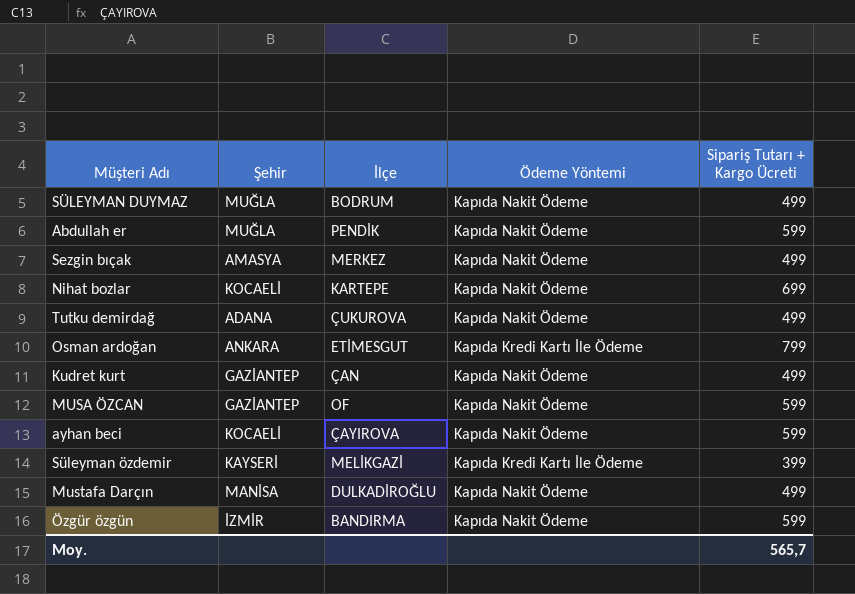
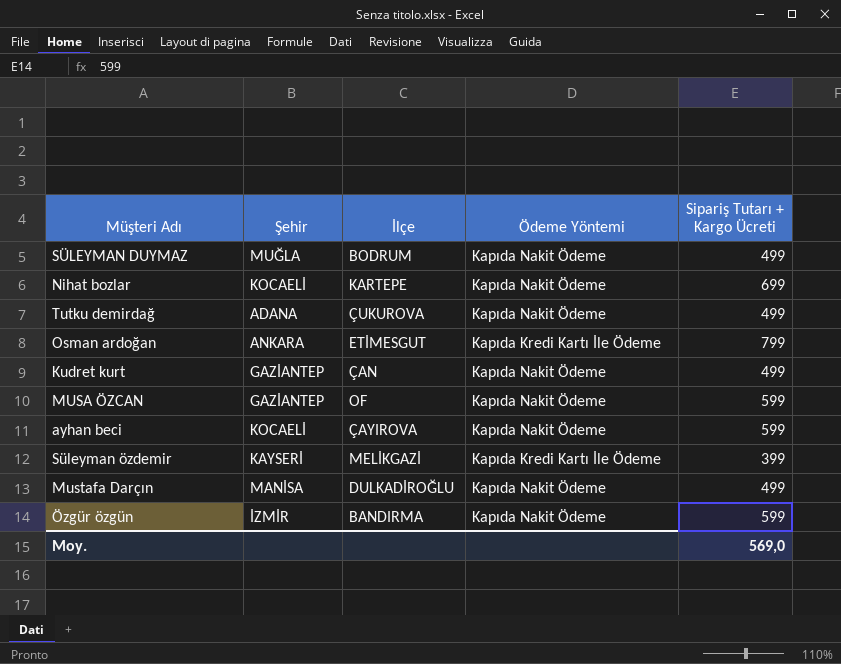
row Abdullah er: MUĞLA | PENDİK | Kapıda Nakit Ödeme | 599 -> none
row Sezgin bıçak: AMASYA | MERKEZ | Kapıda Nakit Ödeme | 499 -> none
Moy. | Sipariş Tutarı + Kargo Ücreti: 565,7 -> 569,0

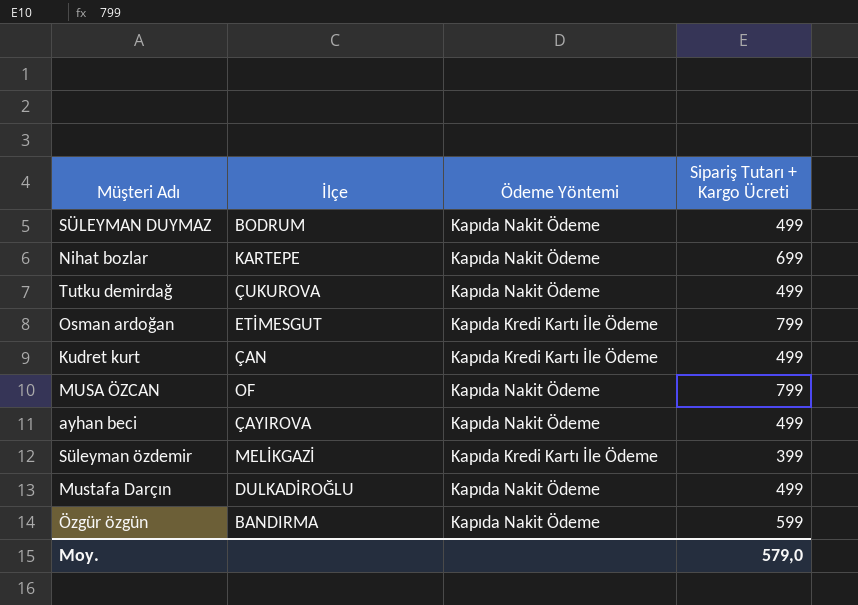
column Şehir | position: 2 -> none
Kudret kurt | Ödeme Yöntemi: Kapıda Nakit Ödeme -> Kapıda Kredi Kartı İle Ödeme
MUSA ÖZCAN | Sipariş Tutarı + Kargo Ücreti: 599 -> 799
ayhan beci | Sipariş Tutarı + Kargo Ücreti: 599 -> 499
Moy. | Sipariş Tutarı + Kargo Ücreti: 569,0 -> 579,0

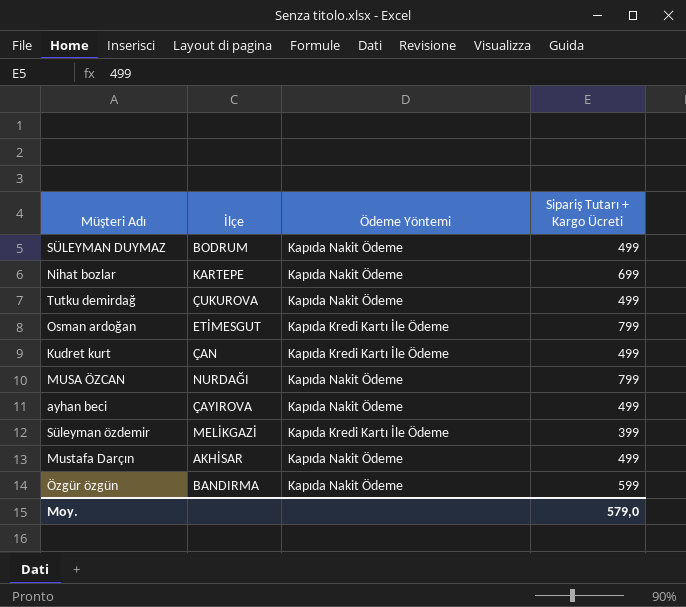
MUSA ÖZCAN | İlçe: OF -> NURDAĞI
Mustafa Darçın | İlçe: DULKADİROĞLU -> AKHİSAR

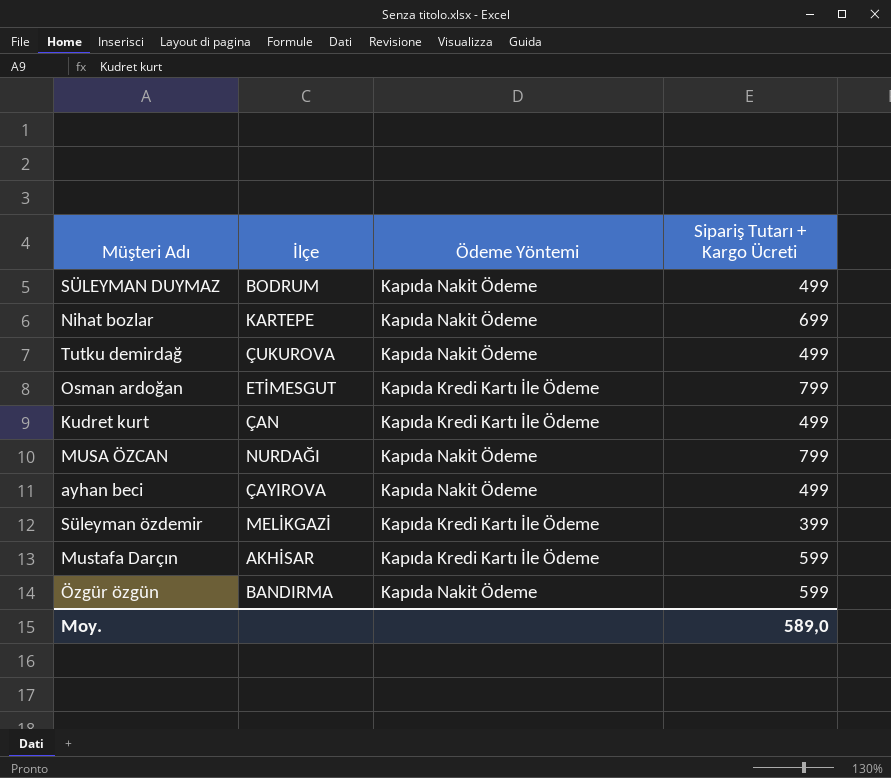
Mustafa Darçın | Ödeme Yöntemi: Kapıda Nakit Ödeme -> Kapıda Kredi Kartı İle Ödeme
Mustafa Darçın | Sipariş Tutarı + Kargo Ücreti: 499 -> 599
Moy. | Sipariş Tutarı + Kargo Ücreti: 579,0 -> 589,0

